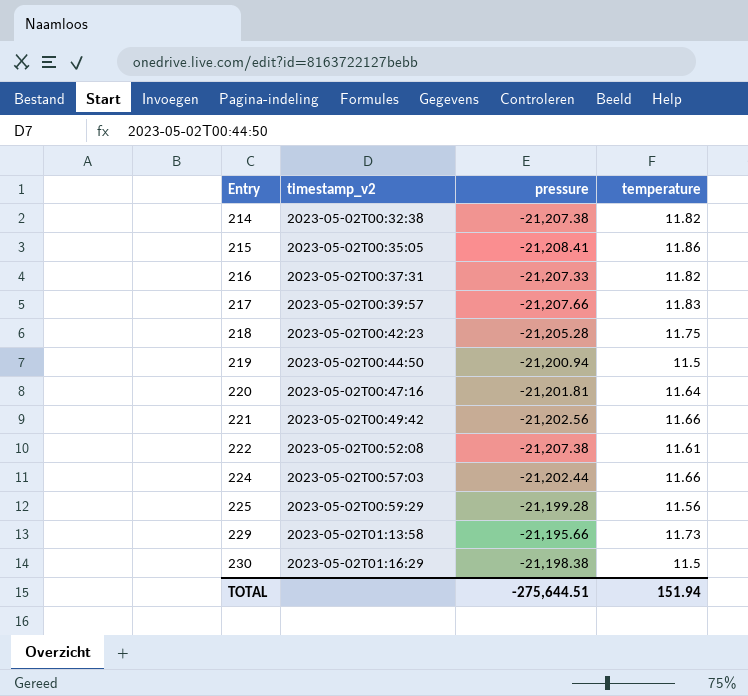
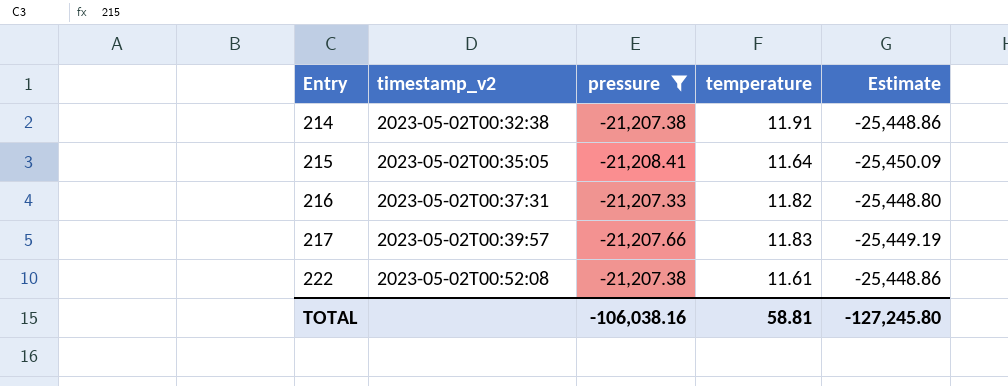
filter: none -> pressure <= -21,207.33
column Estimate | formula: none -> [pressure] * 1.2
214 | temperature: 11.82 -> 11.91
215 | temperature: 11.86 -> 11.64
TOTAL | pressure: -275,644.51 -> -106,038.16
TOTAL | temperature: 151.94 -> 58.81

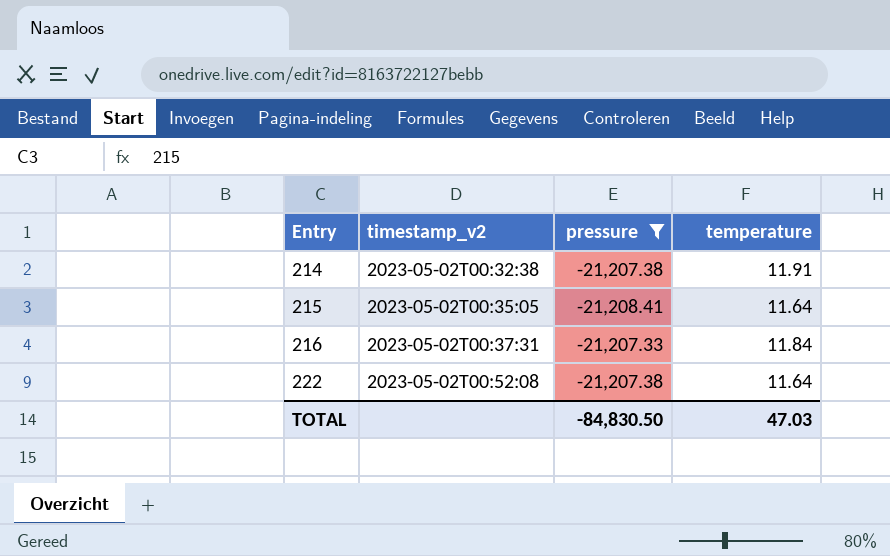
column Estimate | formula: [pressure] * 1.2 -> none
row 217: 2023-05-02T00:39:57 | -21,207.66 | 11.83 | -25,449.19 -> none
216 | temperature: 11.82 -> 11.84
222 | temperature: 11.61 -> 11.64
TOTAL | pressure: -106,038.16 -> -84,830.50
TOTAL | temperature: 58.81 -> 47.03

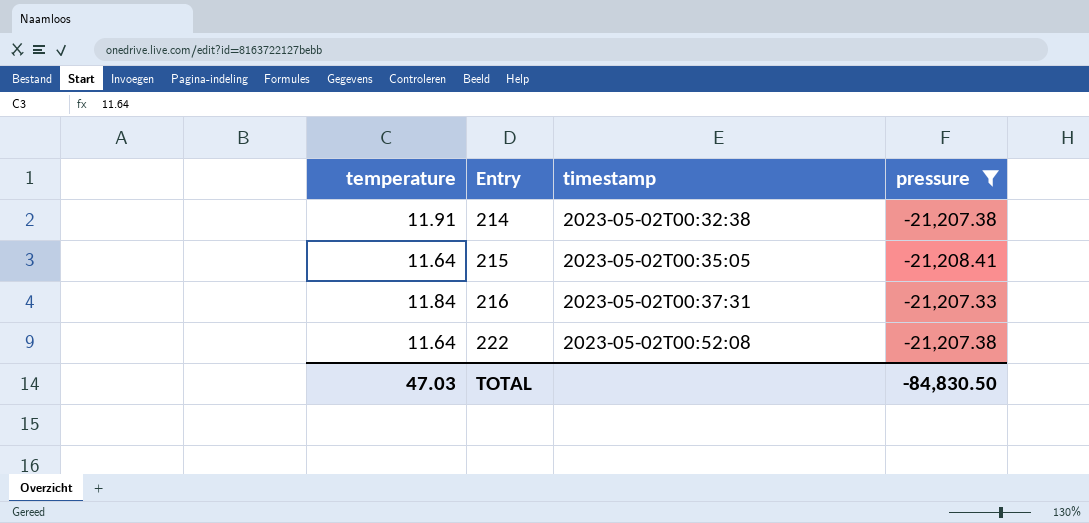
column temperature | position: 4 -> 1
column name: timestamp_v2 -> timestamp

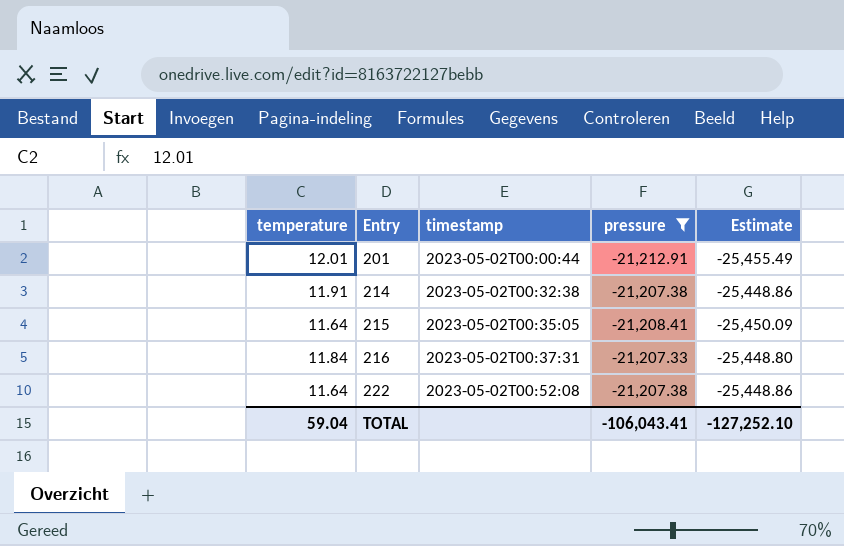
column Estimate | formula: none -> [pressure] * 1.2
row 201: none -> 12.01 | 2023-05-02T00:00:44 | -21,212.91 | -25,455.49
TOTAL | temperature: 47.03 -> 59.04
TOTAL | pressure: -84,830.50 -> -106,043.41

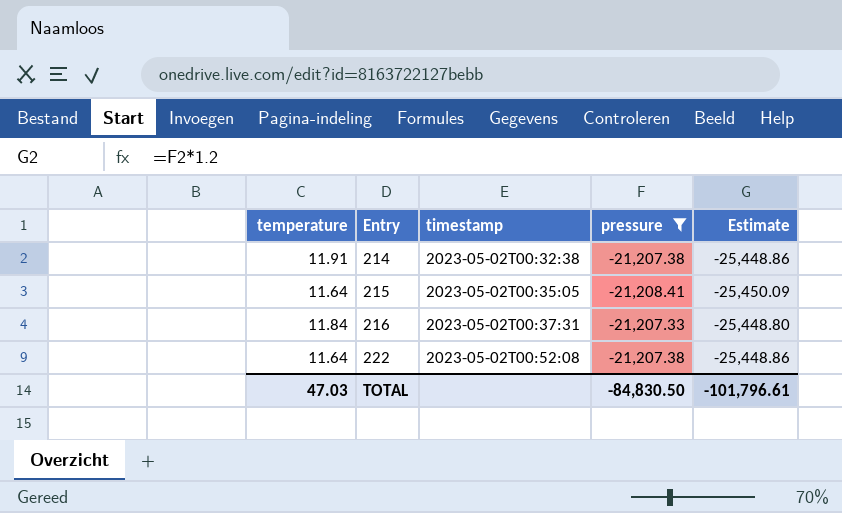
row 201: 12.01 | 2023-05-02T00:00:44 | -21,212.91 | -25,455.49 -> none
TOTAL | temperature: 59.04 -> 47.03
TOTAL | pressure: -106,043.41 -> -84,830.50
TOTAL | Estimate: -127,252.10 -> -101,796.61

